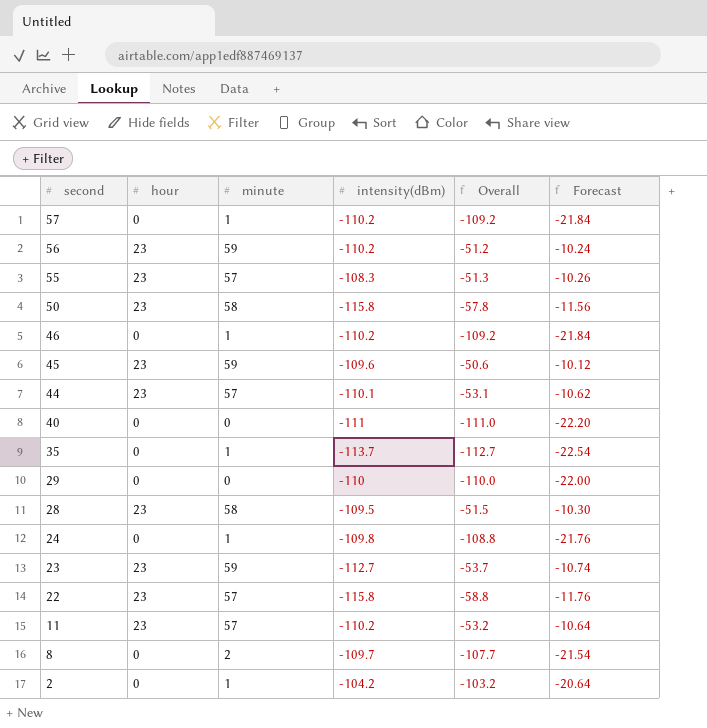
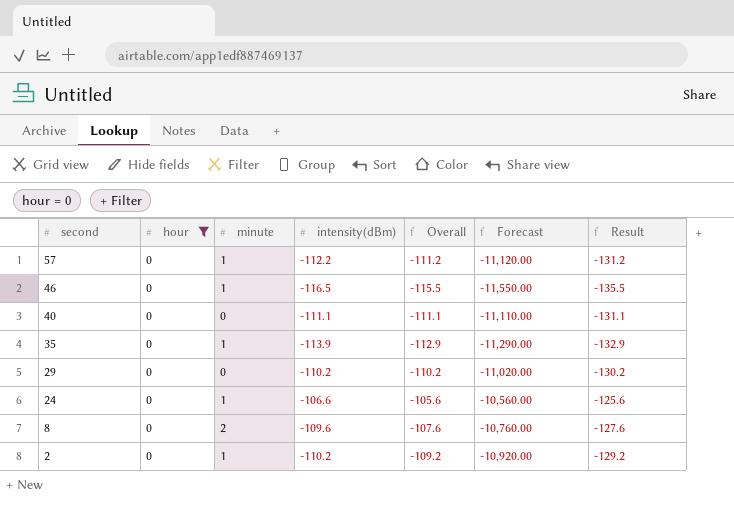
filter: none -> hour = 0
column Forecast | formula: [Overall] * 0.2 -> [Overall] * 100
column Result | formula: none -> [Overall] - 20
57 | intensity(dBm): -110.2 -> -112.2
57 | Overall: -109.2 -> -111.2
46 | intensity(dBm): -110.2 -> -116.5
46 | Overall: -109.2 -> -115.5
40 | intensity(dBm): -111 -> -111.1
40 | Overall: -111.0 -> -111.1
35 | intensity(dBm): -113.7 -> -113.9
35 | Overall: -112.7 -> -112.9
29 | intensity(dBm): -110 -> -110.2
29 | Overall: -110.0 -> -110.2
24 | intensity(dBm): -109.8 -> -106.6
24 | Overall: -108.8 -> -105.6
8 | intensity(dBm): -109.7 -> -109.6
8 | Overall: -107.7 -> -107.6
2 | intensity(dBm): -104.2 -> -110.2
2 | Overall: -103.2 -> -109.2

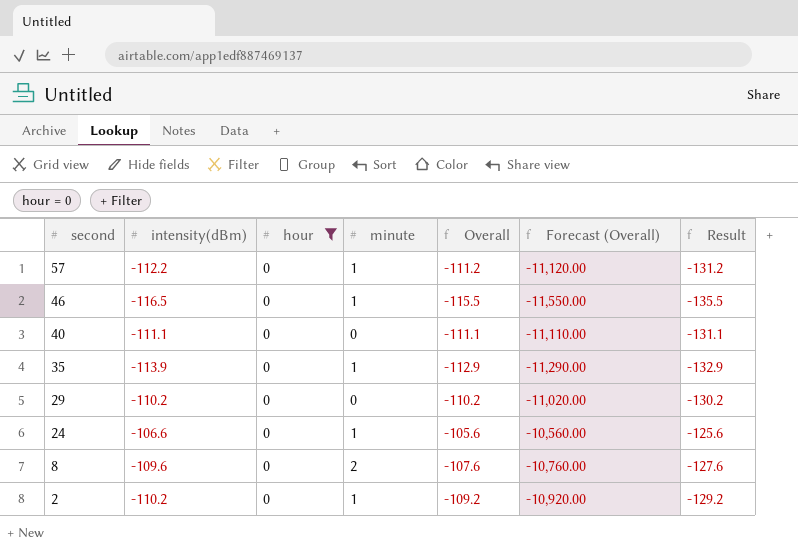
column intensity(dBm) | position: 4 -> 2
column name: Forecast -> Forecast (Overall)

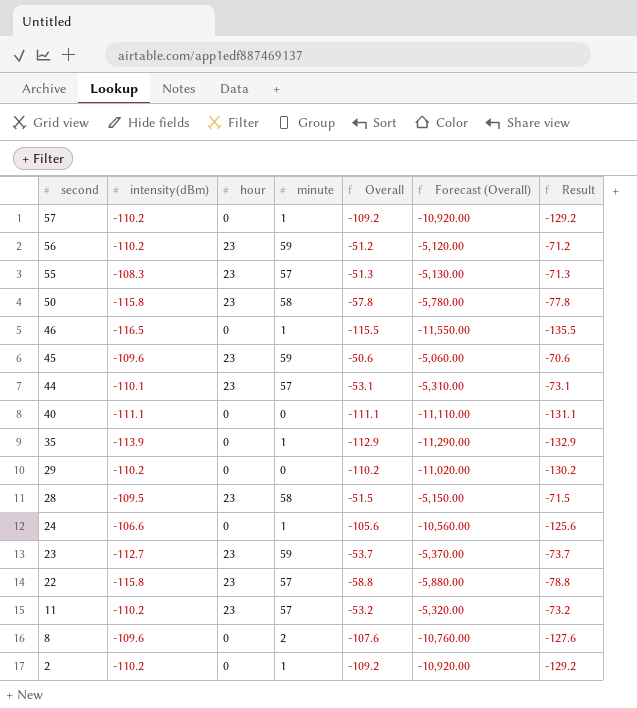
filter: hour = 0 -> none
57 | intensity(dBm): -112.2 -> -110.2
57 | Overall: -111.2 -> -109.2
57 | Forecast (Overall): -11,120.00 -> -10,920.00
57 | Result: -131.2 -> -129.2

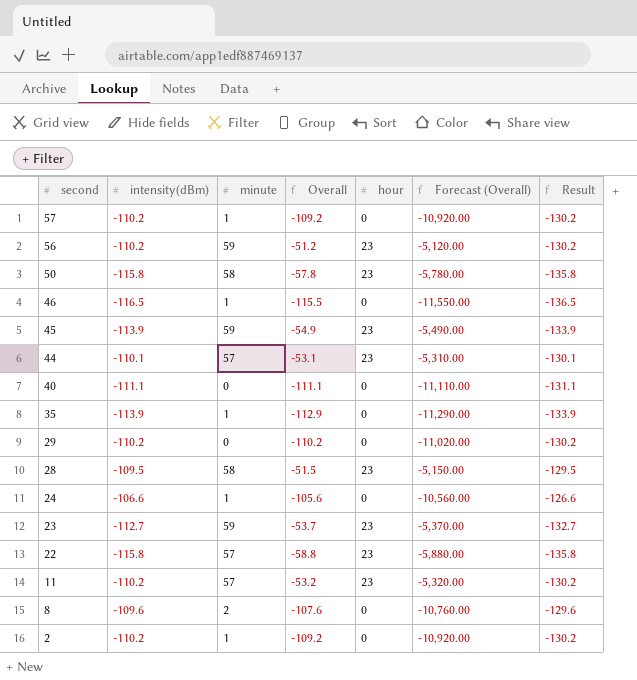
column hour | position: 3 -> 5
column Result | formula: [Overall] - 20 -> [intensity(dBm)] - 20
row 55: -108.3 | 23 | 57 | -51.3 | -5,130.00 | -71.3 -> none
45 | intensity(dBm): -109.6 -> -113.9
45 | Overall: -50.6 -> -54.9
45 | Forecast (Overall): -5,060.00 -> -5,490.00

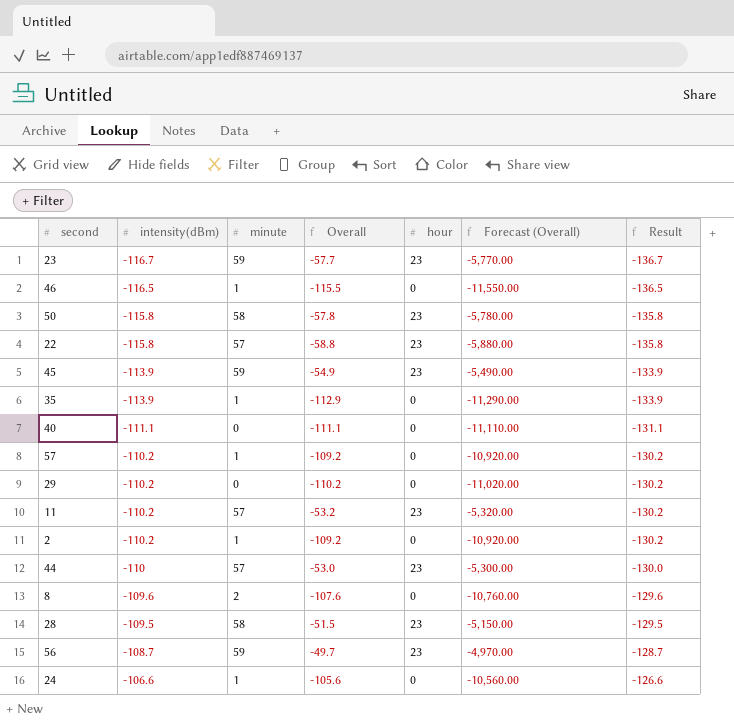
row order: second descending -> intensity(dBm) ascending
23 | intensity(dBm): -112.7 -> -116.7
23 | Overall: -53.7 -> -57.7
23 | Forecast (Overall): -5,370.00 -> -5,770.00
23 | Result: -132.7 -> -136.7
44 | intensity(dBm): -110.1 -> -110
44 | Overall: -53.1 -> -53.0
44 | Forecast (Overall): -5,310.00 -> -5,300.00
44 | Result: -130.1 -> -130.0
56 | intensity(dBm): -110.2 -> -108.7
56 | Overall: -51.2 -> -49.7
56 | Forecast (Overall): -5,120.00 -> -4,970.00
56 | Result: -130.2 -> -128.7

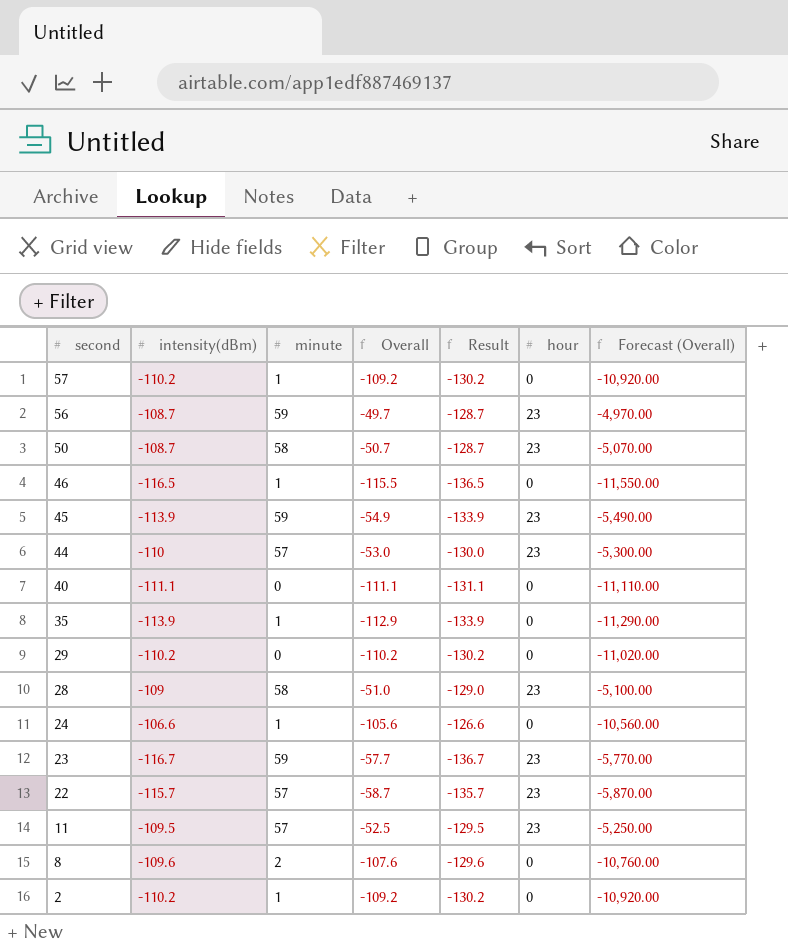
row order: intensity(dBm) ascending -> second descending
column Result | position: 7 -> 5
50 | intensity(dBm): -115.8 -> -108.7
50 | Overall: -57.8 -> -50.7
50 | Result: -135.8 -> -128.7
50 | Forecast (Overall): -5,780.00 -> -5,070.00
28 | intensity(dBm): -109.5 -> -109
28 | Overall: -51.5 -> -51.0
28 | Result: -129.5 -> -129.0
28 | Forecast (Overall): -5,150.00 -> -5,100.00
22 | intensity(dBm): -115.8 -> -115.7
22 | Overall: -58.8 -> -58.7
22 | Result: -135.8 -> -135.7
22 | Forecast (Overall): -5,880.00 -> -5,870.00
11 | intensity(dBm): -110.2 -> -109.5
11 | Overall: -53.2 -> -52.5
11 | Result: -130.2 -> -129.5
11 | Forecast (Overall): -5,320.00 -> -5,250.00

